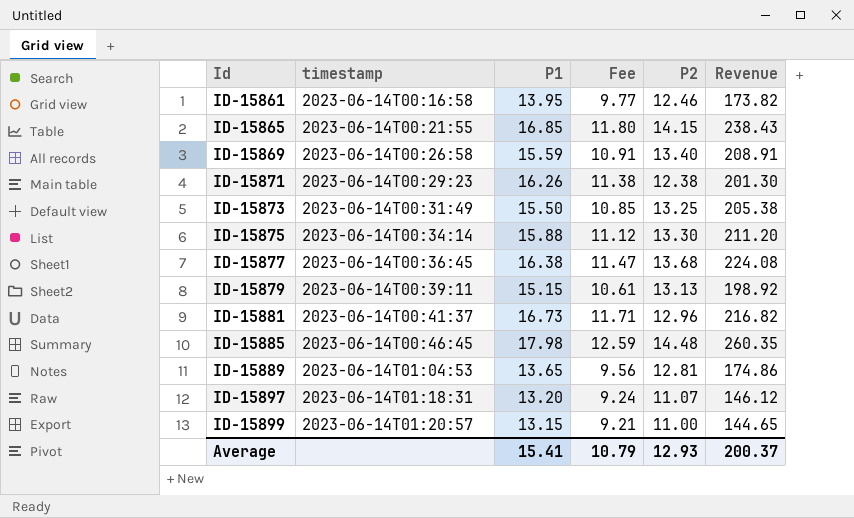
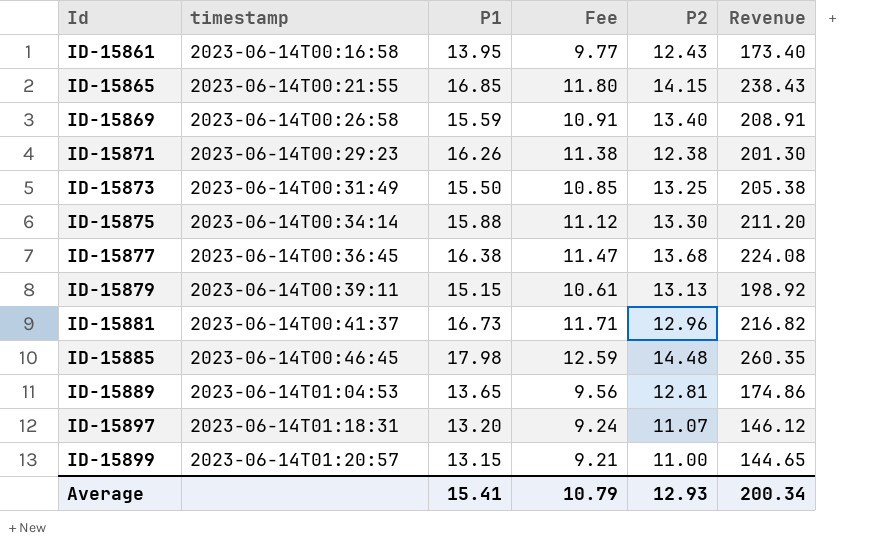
ID-15861 | P2: 12.46 -> 12.43
ID-15861 | Revenue: 173.82 -> 173.40
Average | Revenue: 200.37 -> 200.34

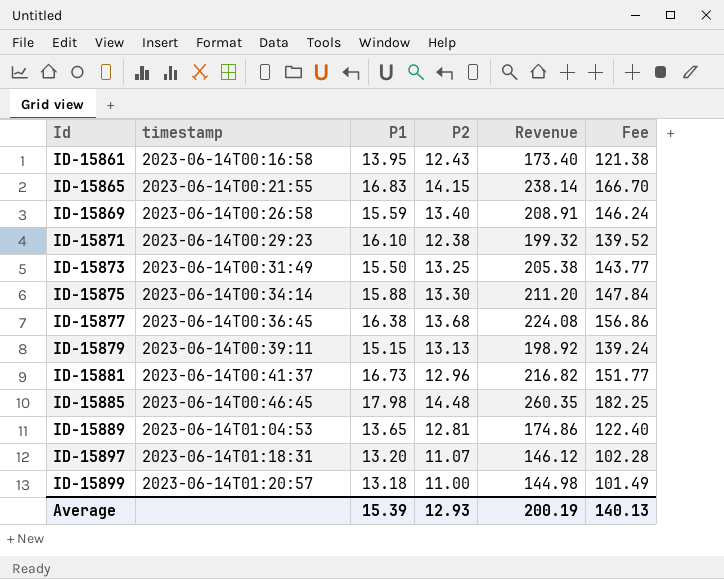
column Fee | formula: [P1] * 0.7 -> [Revenue] * 0.7
column Fee | position: 4 -> 6
ID-15865 | P1: 16.85 -> 16.83
ID-15865 | Revenue: 238.43 -> 238.14
ID-15871 | P1: 16.26 -> 16.10
ID-15871 | Revenue: 201.30 -> 199.32
ID-15899 | P1: 13.15 -> 13.18
ID-15899 | Revenue: 144.65 -> 144.98
Average | P1: 15.41 -> 15.39
Average | Revenue: 200.34 -> 200.19
Average | Fee: 10.79 -> 140.13

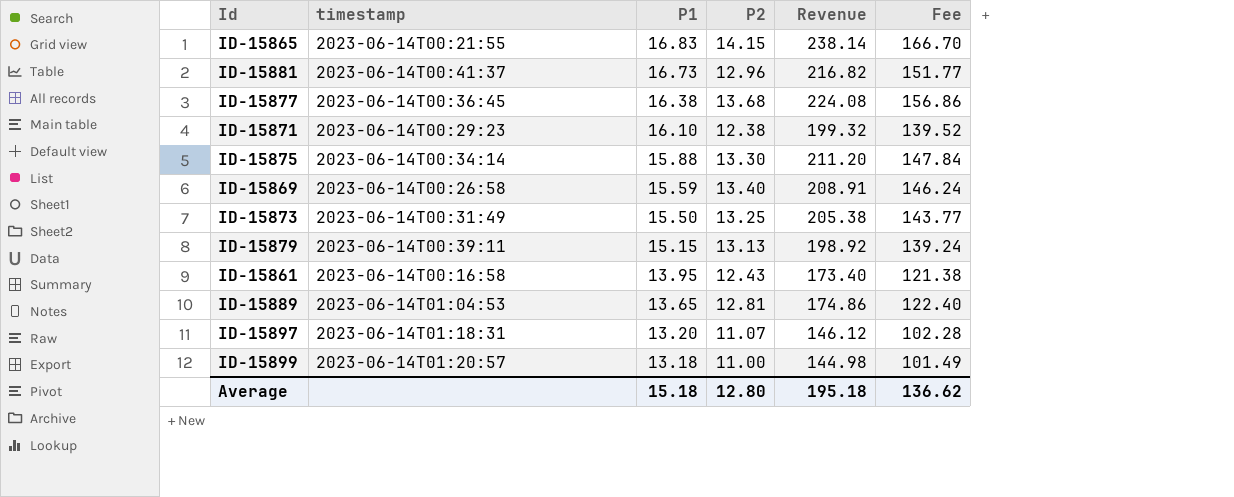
row order: Id ascending -> P1 descending
row ID-15885: 2023-06-14T00:46:45 | 17.98 | 14.48 | 260.35 | 182.25 -> none
Average | P1: 15.39 -> 15.18
Average | P2: 12.93 -> 12.80
Average | Revenue: 200.19 -> 195.18
Average | Fee: 140.13 -> 136.62

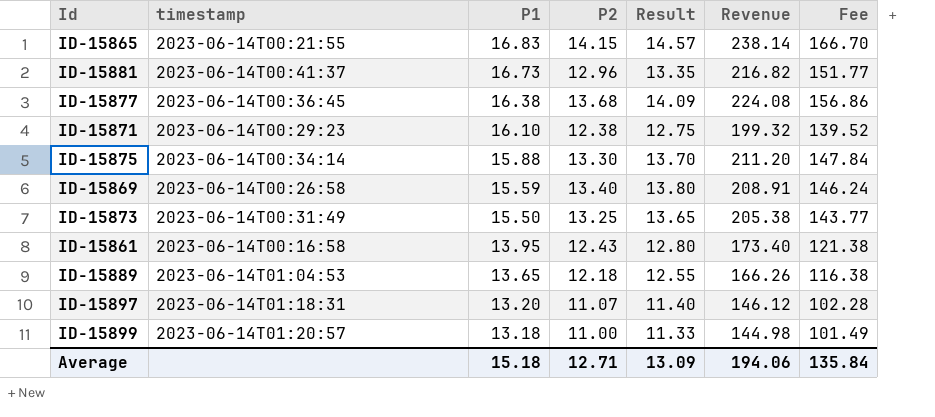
column Result | formula: none -> [P2] * 1.03
row ID-15879: 2023-06-14T00:39:11 | 15.15 | 13.13 | 198.92 | 139.24 -> none
ID-15889 | P2: 12.81 -> 12.18
ID-15889 | Revenue: 174.86 -> 166.26
ID-15889 | Fee: 122.40 -> 116.38
Average | P2: 12.80 -> 12.71
Average | Revenue: 195.18 -> 194.06
Average | Fee: 136.62 -> 135.84

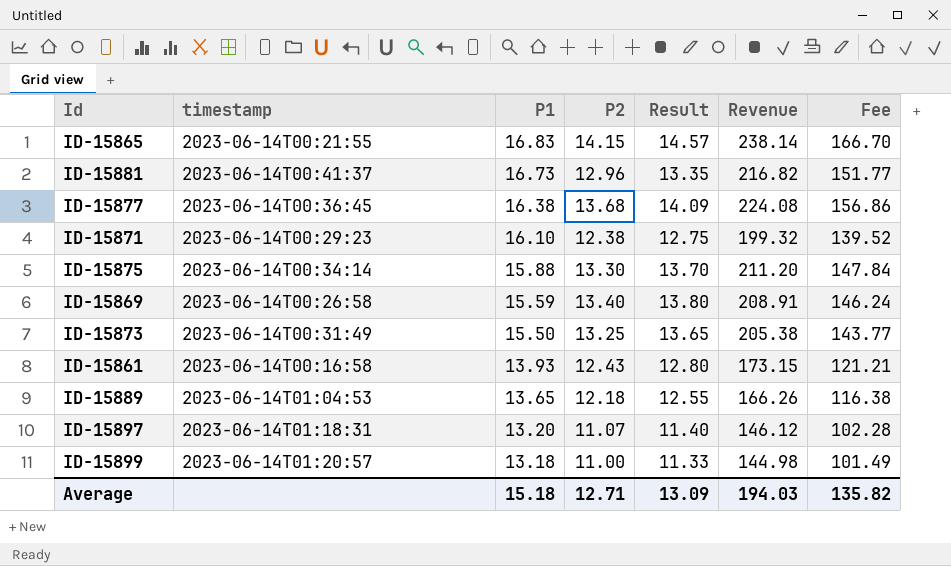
ID-15861 | P1: 13.95 -> 13.93
ID-15861 | Revenue: 173.40 -> 173.15
ID-15861 | Fee: 121.38 -> 121.21
Average | Revenue: 194.06 -> 194.03
Average | Fee: 135.84 -> 135.82

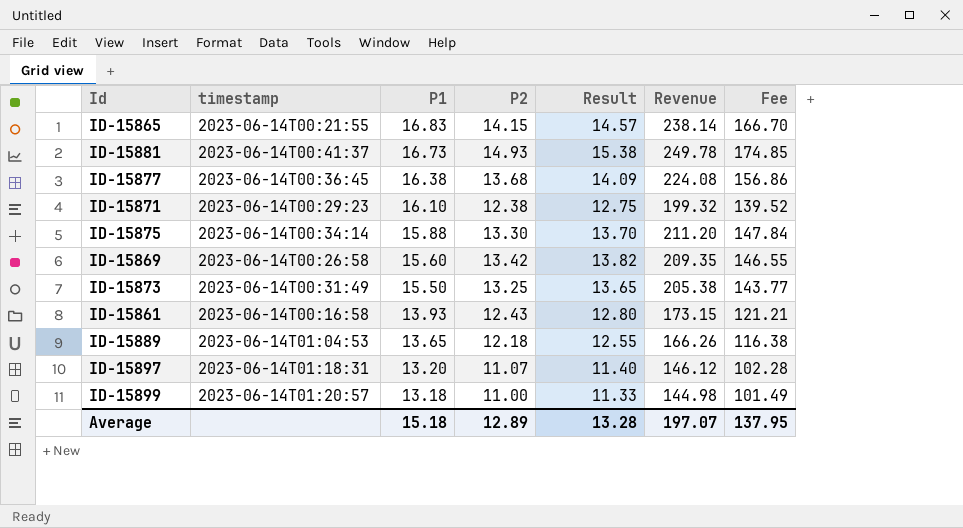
ID-15881 | P2: 12.96 -> 14.93
ID-15881 | Result: 13.35 -> 15.38
ID-15881 | Revenue: 216.82 -> 249.78
ID-15881 | Fee: 151.77 -> 174.85
ID-15869 | P1: 15.59 -> 15.60
ID-15869 | P2: 13.40 -> 13.42
ID-15869 | Result: 13.80 -> 13.82
ID-15869 | Revenue: 208.91 -> 209.35
ID-15869 | Fee: 146.24 -> 146.55
Average | P2: 12.71 -> 12.89
Average | Result: 13.09 -> 13.28
Average | Revenue: 194.03 -> 197.07
Average | Fee: 135.82 -> 137.95

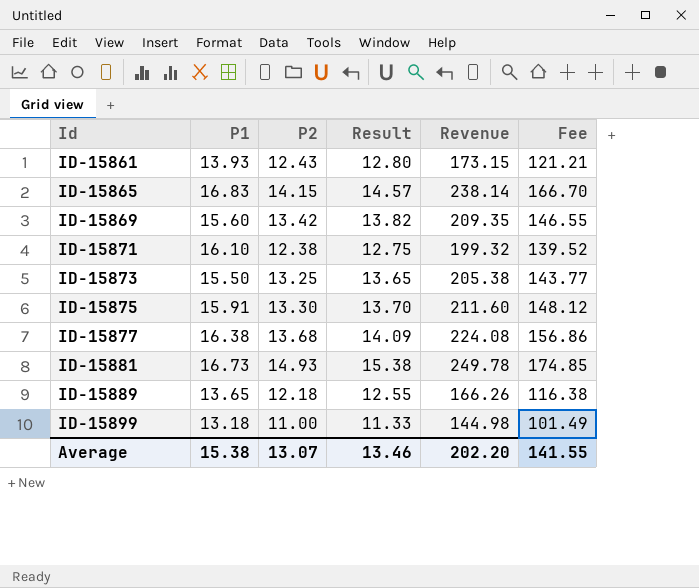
row order: P1 descending -> Id ascending
column timestamp | position: 2 -> none
row ID-15897: 2023-06-14T01:18:31 | 13.20 | 11.07 | 11.40 | 146.12 | 102.28 -> none
ID-15875 | P1: 15.88 -> 15.91
ID-15875 | Revenue: 211.20 -> 211.60
ID-15875 | Fee: 147.84 -> 148.12
Average | P1: 15.18 -> 15.38
Average | P2: 12.89 -> 13.07
Average | Result: 13.28 -> 13.46
Average | Revenue: 197.07 -> 202.20
Average | Fee: 137.95 -> 141.55

